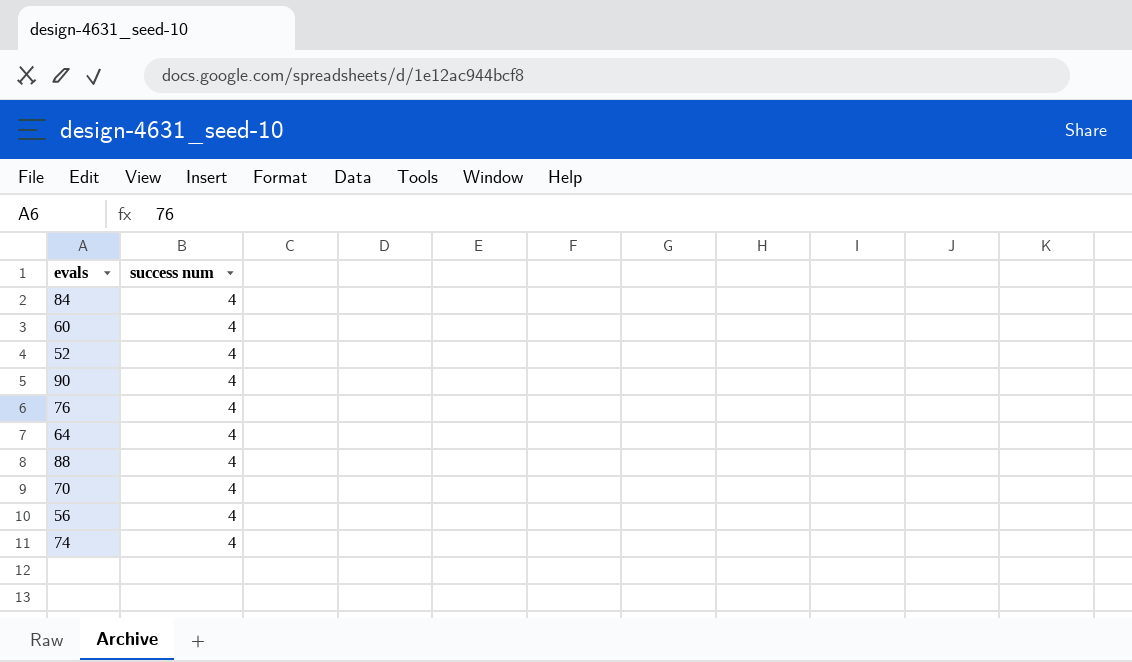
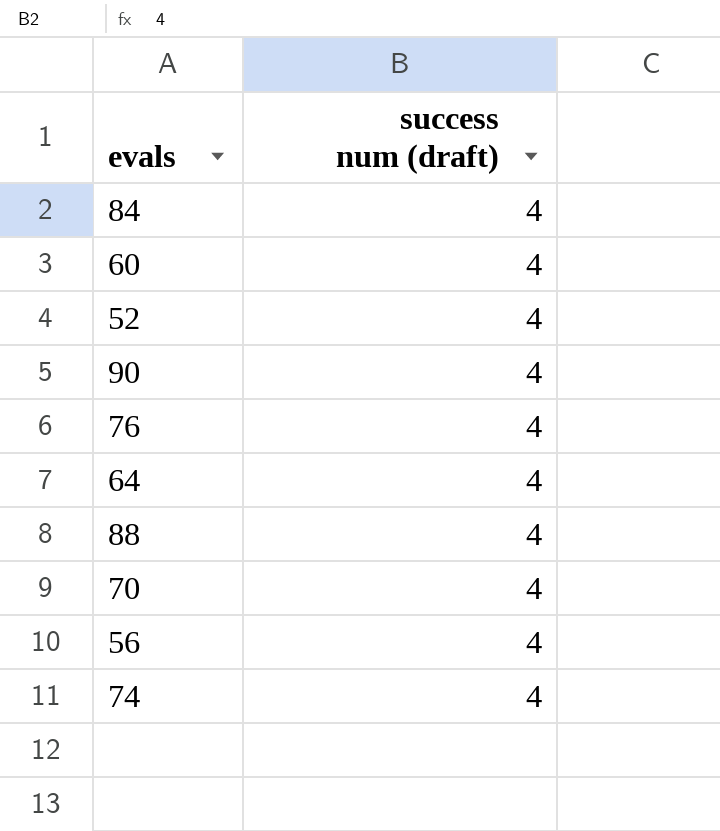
column name: success num -> success num (draft)

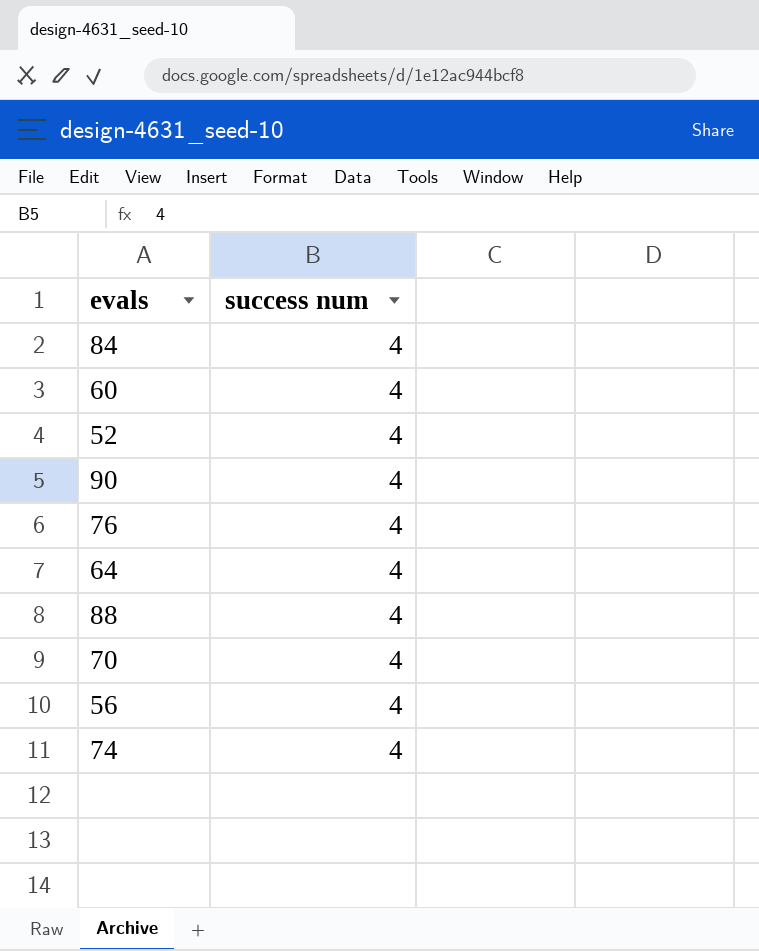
column name: success num (draft) -> success num

